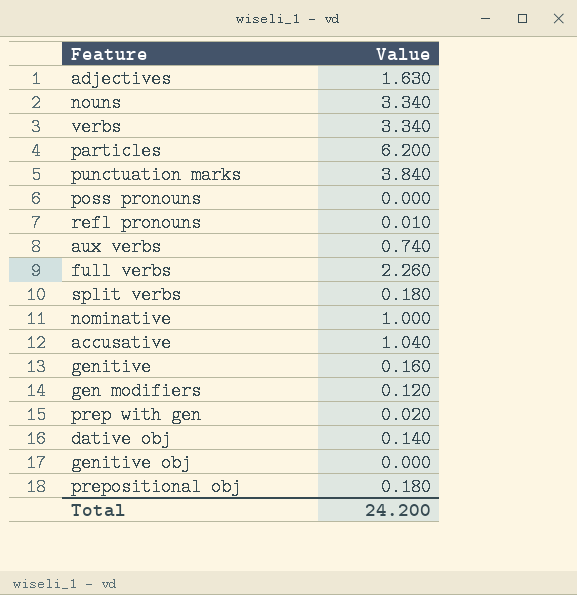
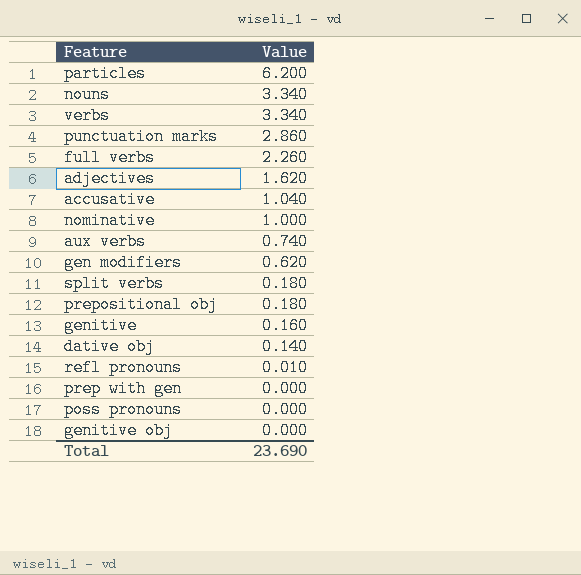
row order: none -> Value descending
punctuation marks | Value: 3.840 -> 2.860
adjectives | Value: 1.630 -> 1.620
gen modifiers | Value: 0.120 -> 0.620
prep with gen | Value: 0.020 -> 0.000
Total | Value: 24.200 -> 23.690

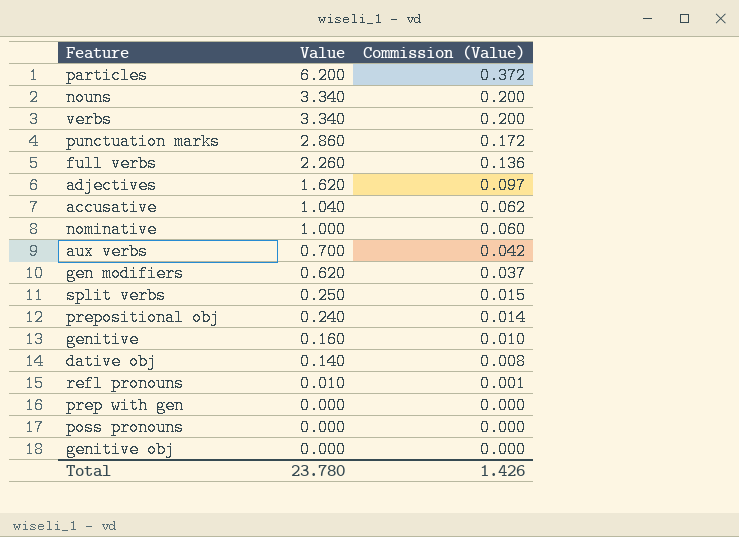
column Commission (Value) | formula: none -> [Value] * 0.06
aux verbs | Value: 0.740 -> 0.700
split verbs | Value: 0.180 -> 0.250
prepositional obj | Value: 0.180 -> 0.240
Total | Value: 23.690 -> 23.780

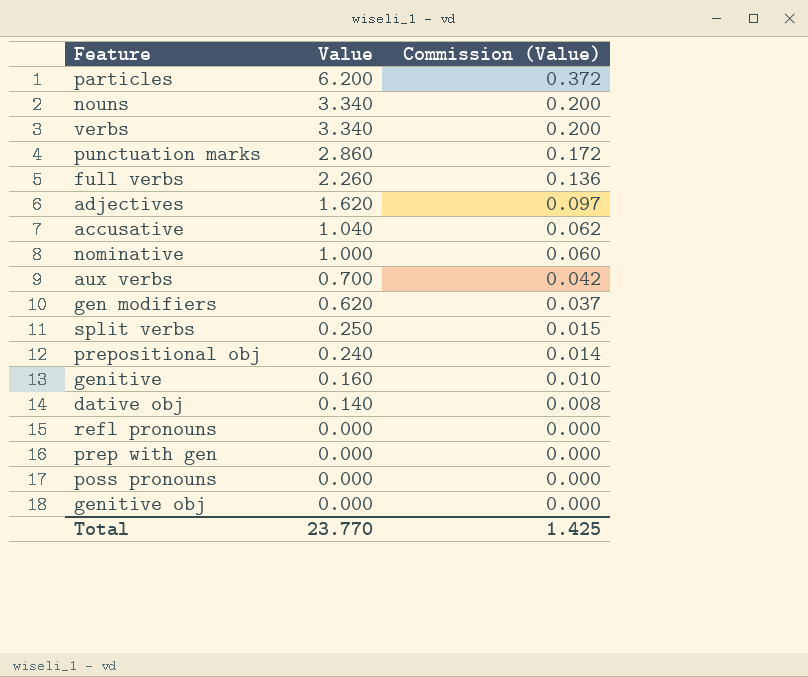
refl pronouns | Value: 0.010 -> 0.000
refl pronouns | Commission (Value): 0.001 -> 0.000
Total | Value: 23.780 -> 23.770
Total | Commission (Value): 1.426 -> 1.425

